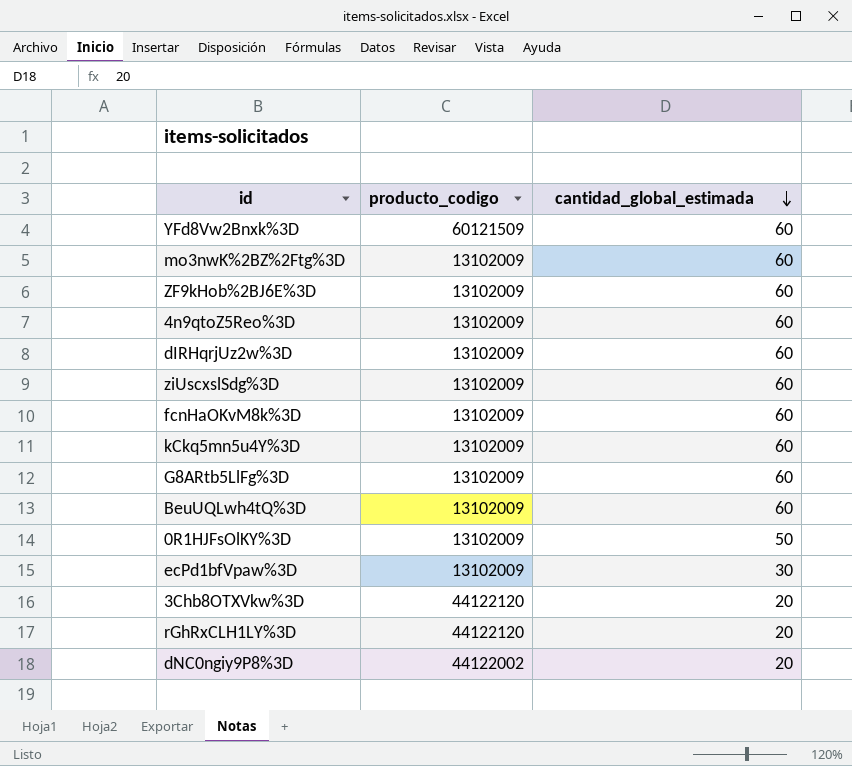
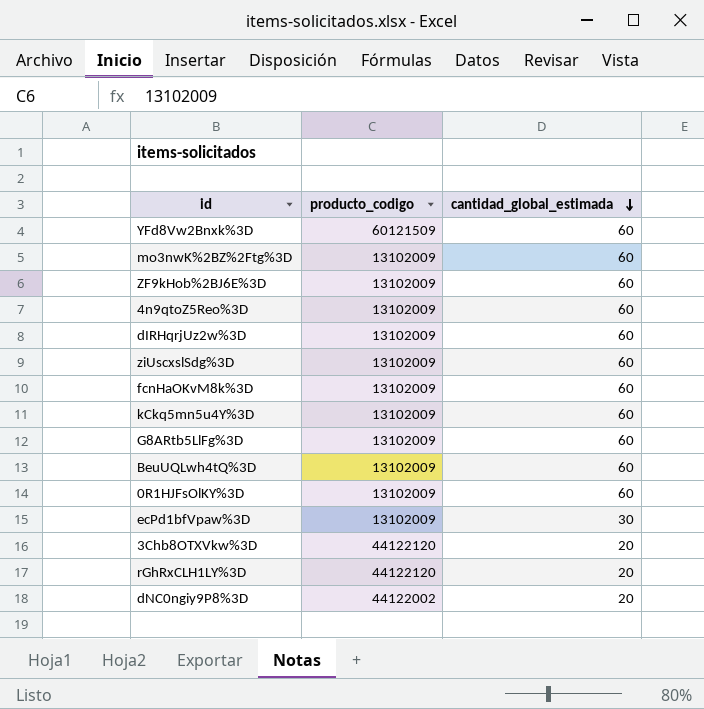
0R1HJFsOlKY%3D | cantidad_global_estimada: 50 -> 60

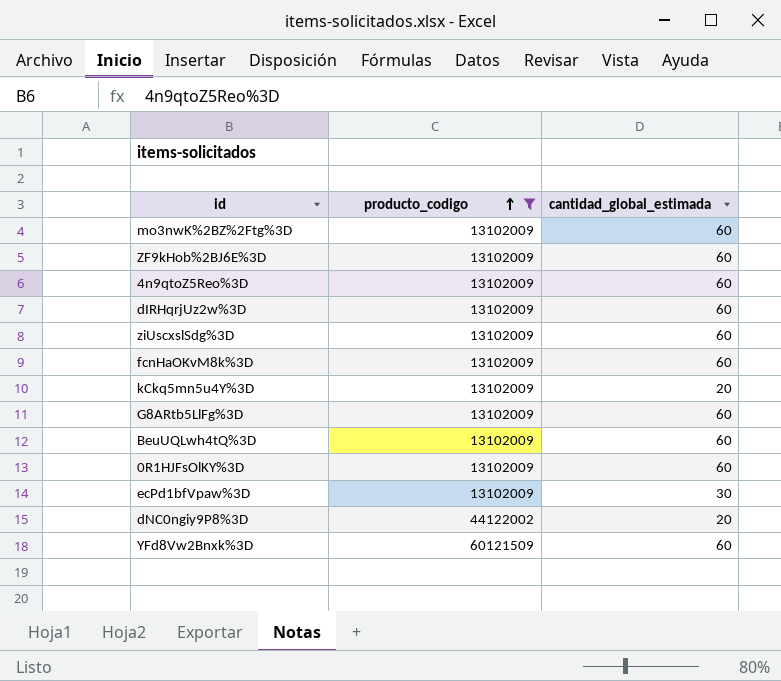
filter: none -> producto_codigo != 44122120
row order: cantidad_global_estimada descending -> producto_codigo ascending
kCkq5mn5u4Y%3D | cantidad_global_estimada: 60 -> 20

